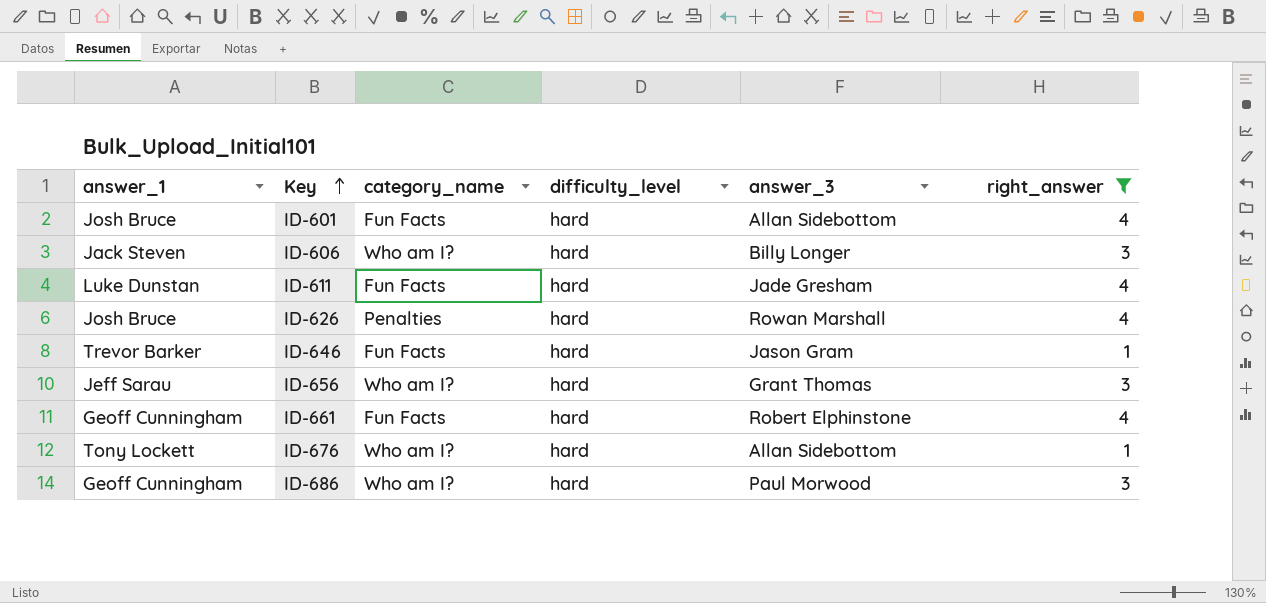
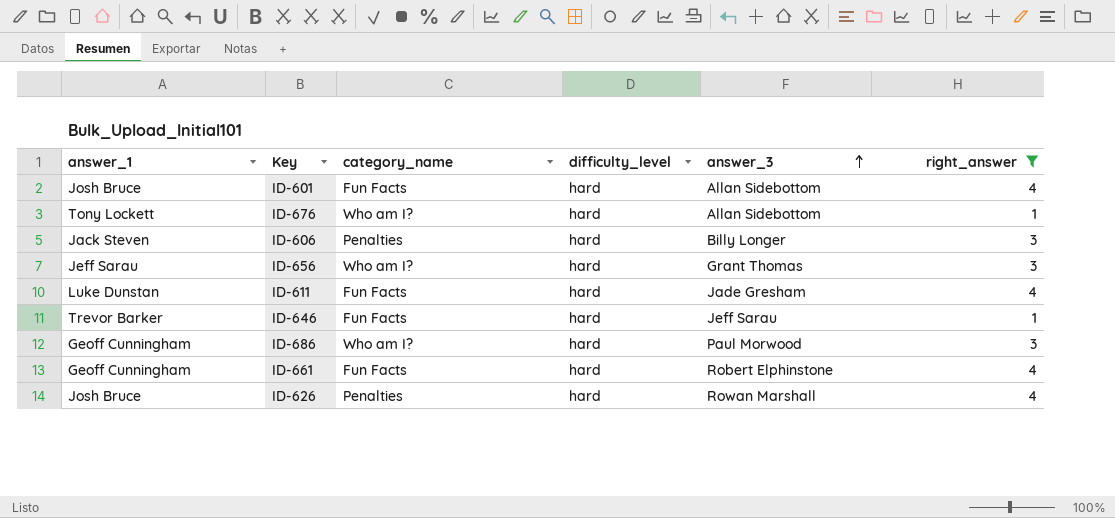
row order: Key ascending -> answer_3 ascending
ID-606 | category_name: Who am I? -> Penalties
ID-646 | answer_3: Jason Gram -> Jeff Sarau

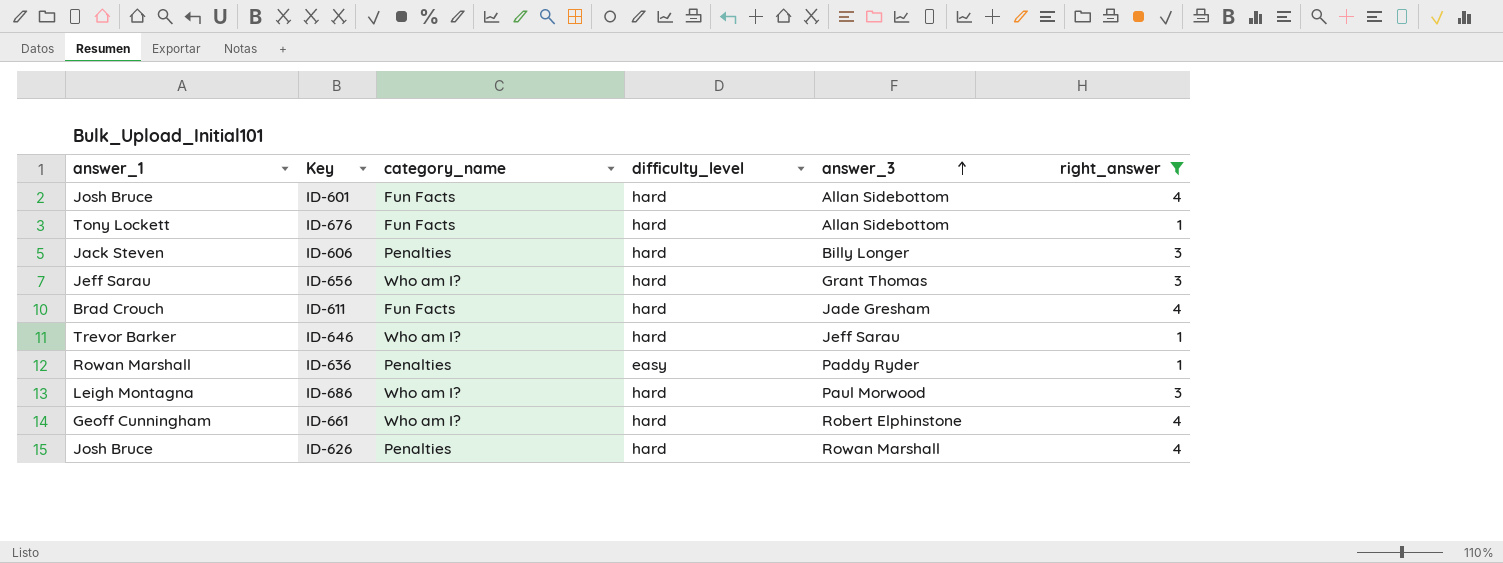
ID-676 | category_name: Who am I? -> Fun Facts
ID-611 | answer_1: Luke Dunstan -> Brad Crouch
ID-646 | category_name: Fun Facts -> Who am I?
row ID-636: none -> Rowan Marshall | Penalties | easy | Paddy Ryder | 1
ID-686 | answer_1: Geoff Cunningham -> Leigh Montagna
ID-661 | category_name: Fun Facts -> Who am I?

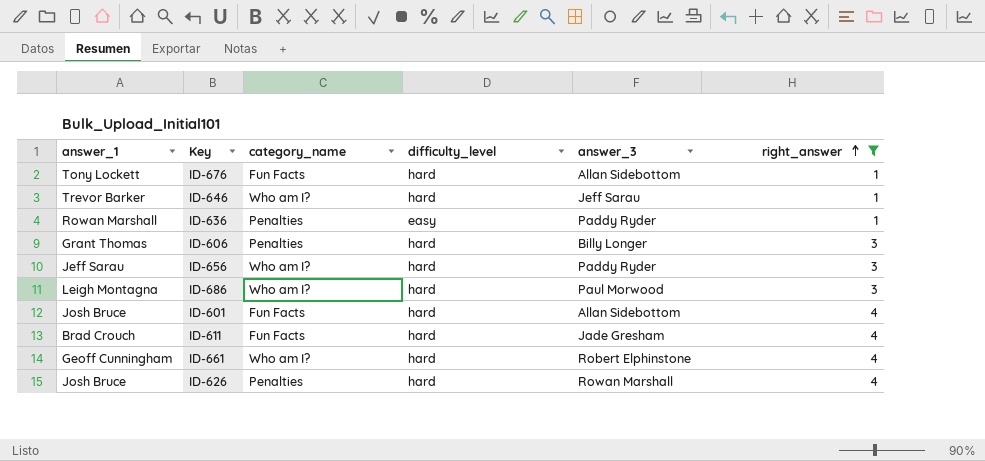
row order: answer_3 ascending -> right_answer ascending
ID-606 | answer_1: Jack Steven -> Grant Thomas
ID-656 | answer_3: Grant Thomas -> Paddy Ryder

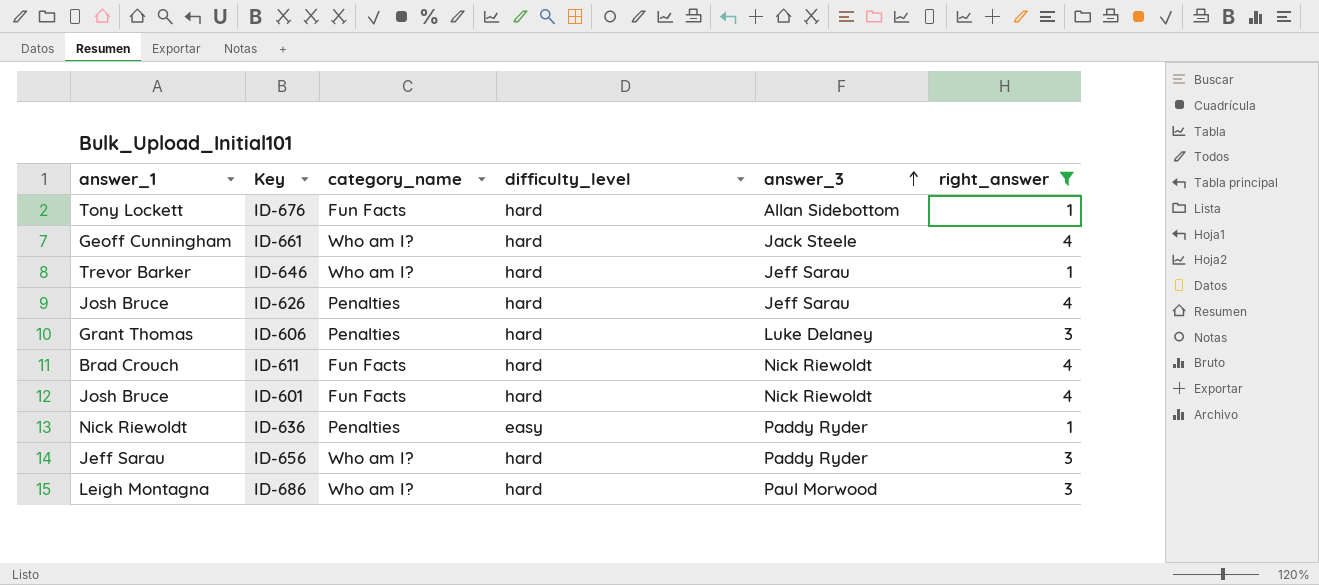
row order: right_answer ascending -> answer_3 ascending
ID-661 | answer_3: Robert Elphinstone -> Jack Steele
ID-626 | answer_3: Rowan Marshall -> Jeff Sarau
ID-606 | answer_3: Billy Longer -> Luke Delaney
ID-611 | answer_3: Jade Gresham -> Nick Riewoldt
ID-601 | answer_3: Allan Sidebottom -> Nick Riewoldt
ID-636 | answer_1: Rowan Marshall -> Nick Riewoldt

